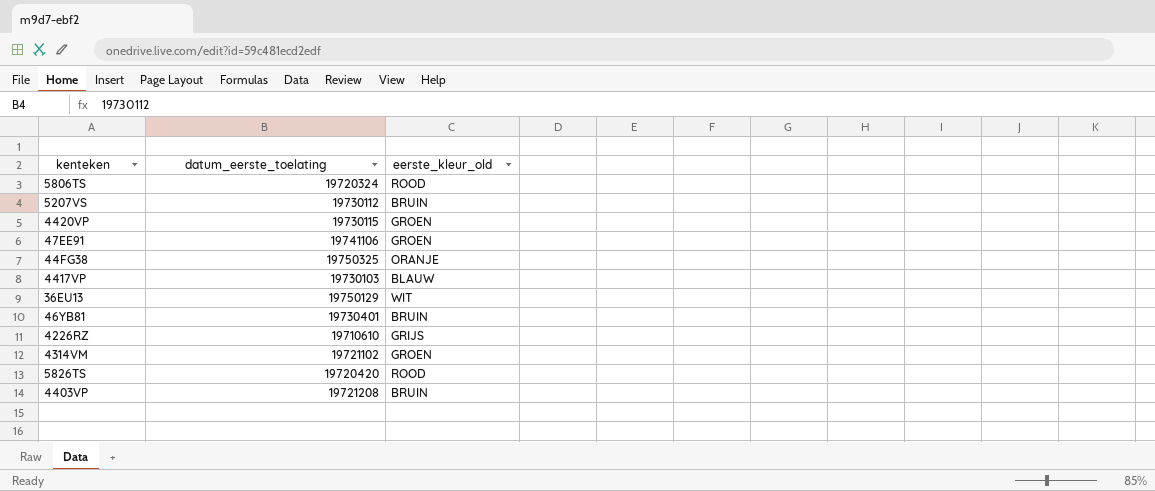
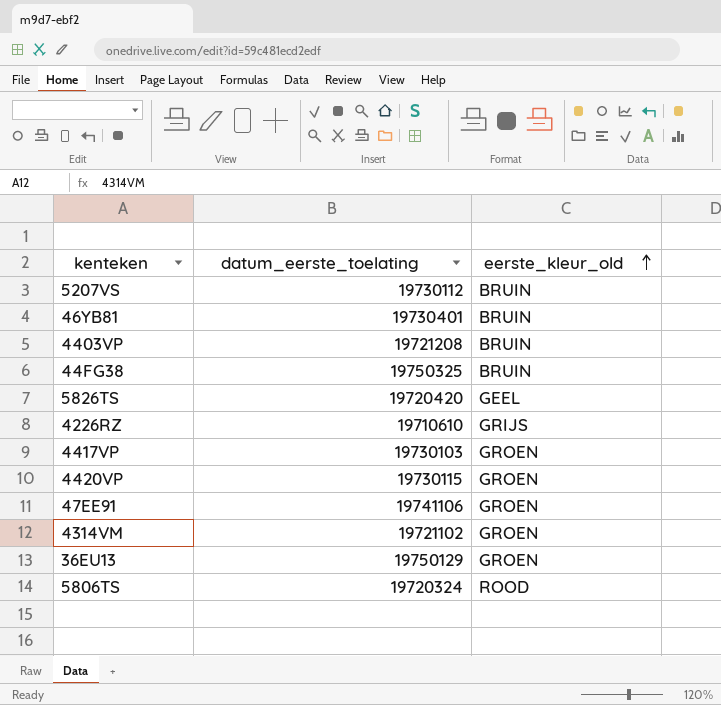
row order: none -> eerste_kleur_old ascending
44FG38 | eerste_kleur_old: ORANJE -> BRUIN
5826TS | eerste_kleur_old: ROOD -> GEEL
4417VP | eerste_kleur_old: BLAUW -> GROEN
36EU13 | eerste_kleur_old: WIT -> GROEN

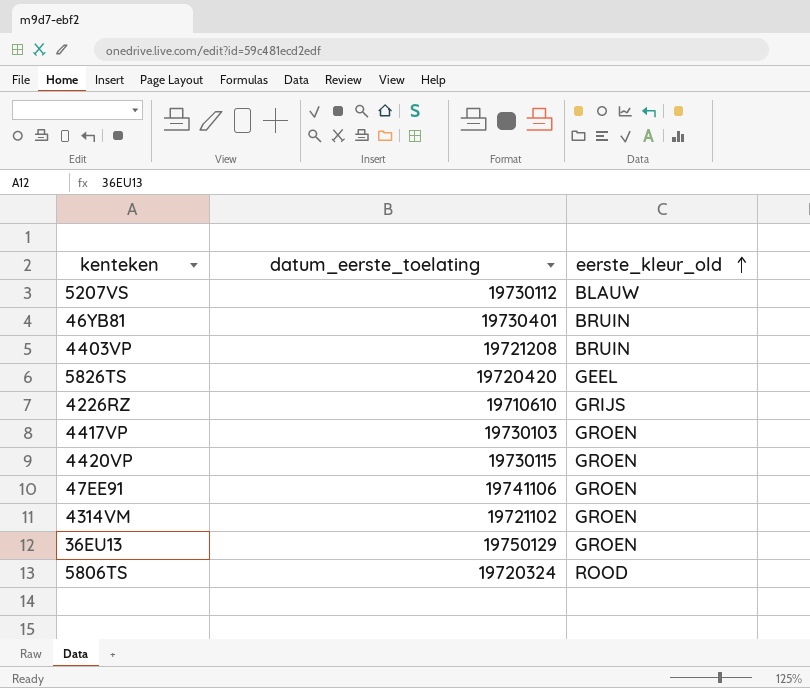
row 44FG38: 19750325 | BRUIN -> none
5207VS | eerste_kleur_old: BRUIN -> BLAUW

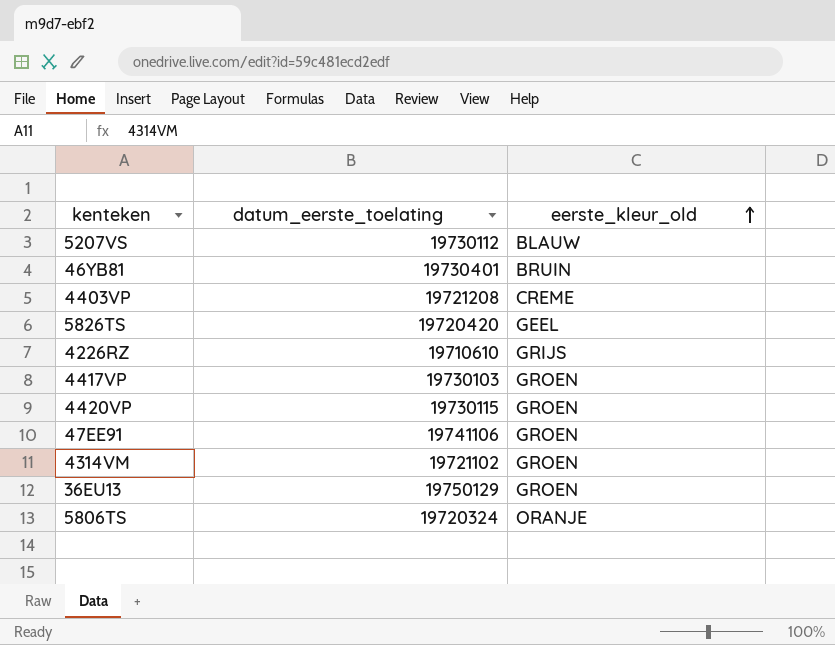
4403VP | eerste_kleur_old: BRUIN -> CREME
5806TS | eerste_kleur_old: ROOD -> ORANJE

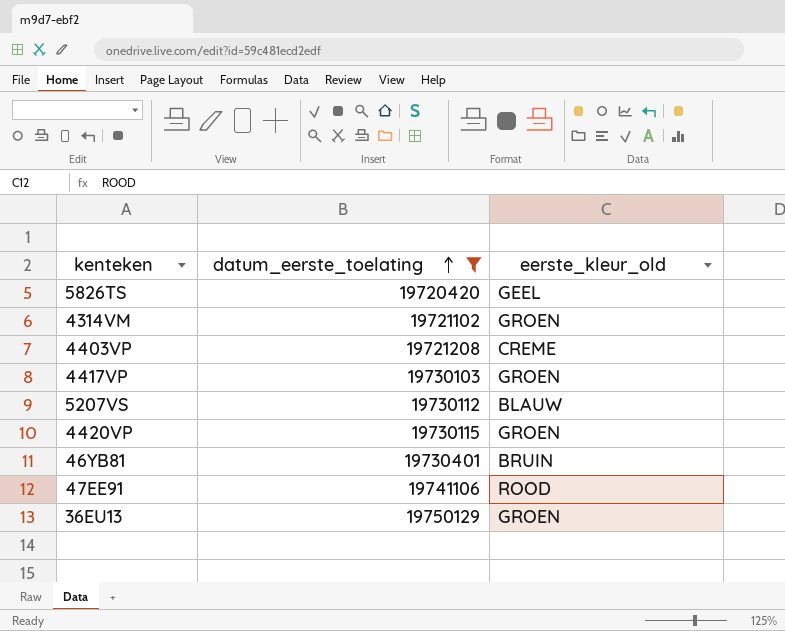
filter: none -> datum_eerste_toelating >= 19720420
row order: eerste_kleur_old ascending -> datum_eerste_toelating ascending
47EE91 | eerste_kleur_old: GROEN -> ROOD

